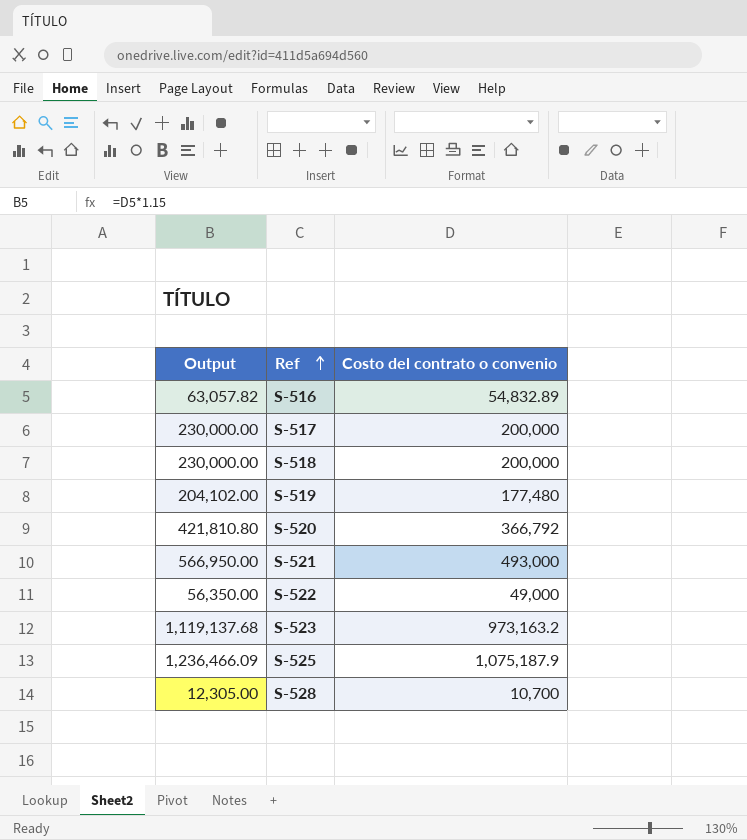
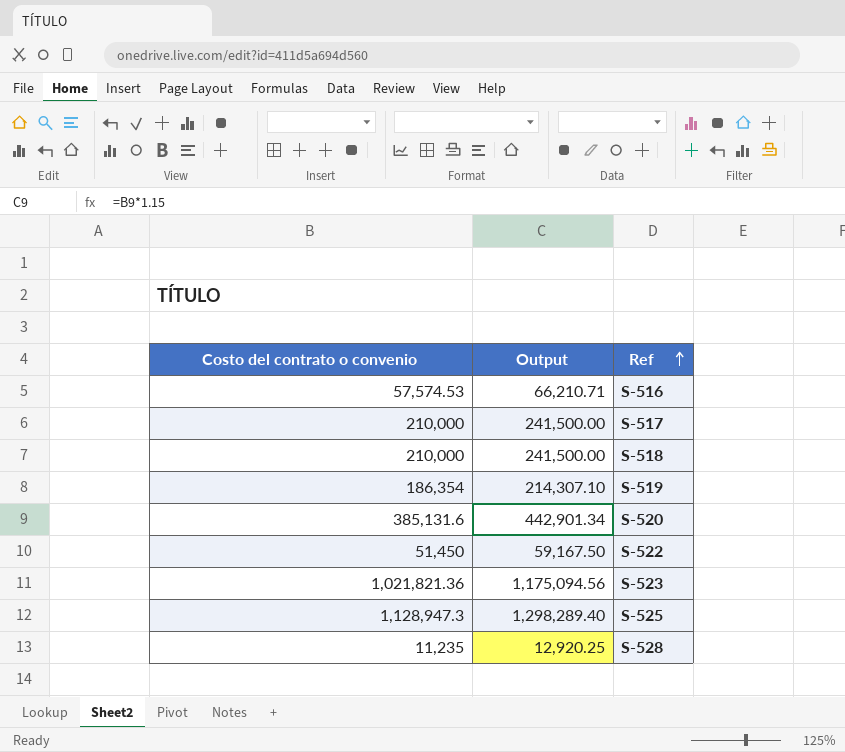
column Costo del contrato o convenio | position: 3 -> 1
row S-521: 566,950.00 | 493,000 -> none
S-516 | Costo del contrato o convenio: 54,832.89 -> 57,574.53
S-516 | Output: 63,057.82 -> 66,210.71
S-517 | Costo del contrato o convenio: 200,000 -> 210,000
S-517 | Output: 230,000.00 -> 241,500.00
S-518 | Costo del contrato o convenio: 200,000 -> 210,000
S-518 | Output: 230,000.00 -> 241,500.00
S-519 | Costo del contrato o convenio: 177,480 -> 186,354
S-519 | Output: 204,102.00 -> 214,307.10
S-520 | Costo del contrato o convenio: 366,792 -> 385,131.6
S-520 | Output: 421,810.80 -> 442,901.34
S-522 | Costo del contrato o convenio: 49,000 -> 51,450
S-522 | Output: 56,350.00 -> 59,167.50
S-523 | Costo del contrato o convenio: 973,163.2 -> 1,021,821.36
S-523 | Output: 1,119,137.68 -> 1,175,094.56
S-525 | Costo del contrato o convenio: 1,075,187.9 -> 1,128,947.3
S-525 | Output: 1,236,466.09 -> 1,298,289.40
S-528 | Costo del contrato o convenio: 10,700 -> 11,235
S-528 | Output: 12,305.00 -> 12,920.25

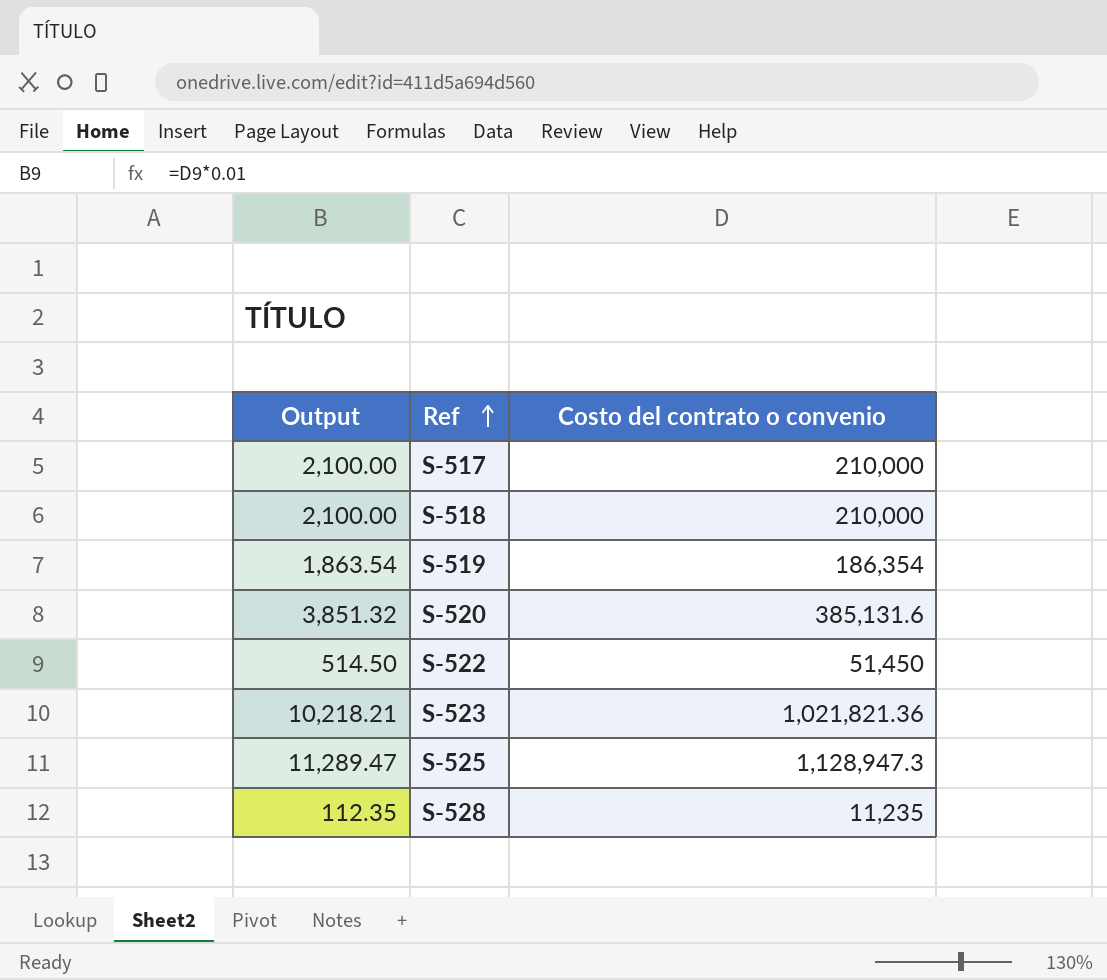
column Output | formula: [Costo del contrato o convenio] * 1.15 -> [Costo del contrato o convenio] * 0.01
column Costo del contrato o convenio | position: 1 -> 3
row S-516: 57,574.53 | 66,210.71 -> none

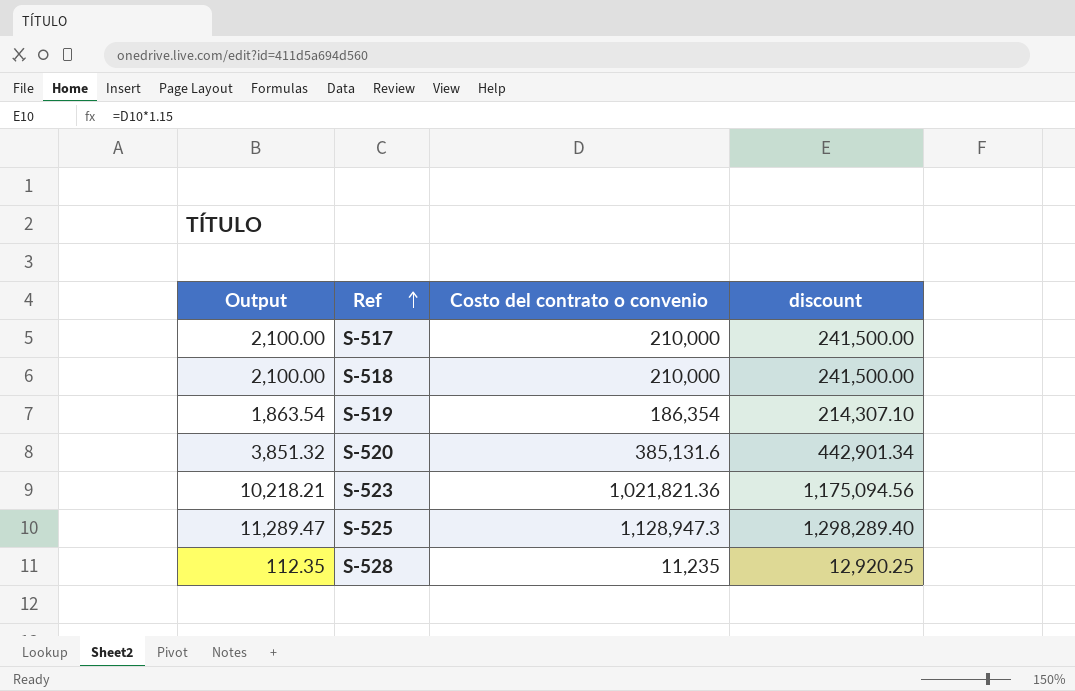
column discount | formula: none -> [Costo del contrato o convenio] * 1.15
row S-522: 514.50 | 51,450 -> none

